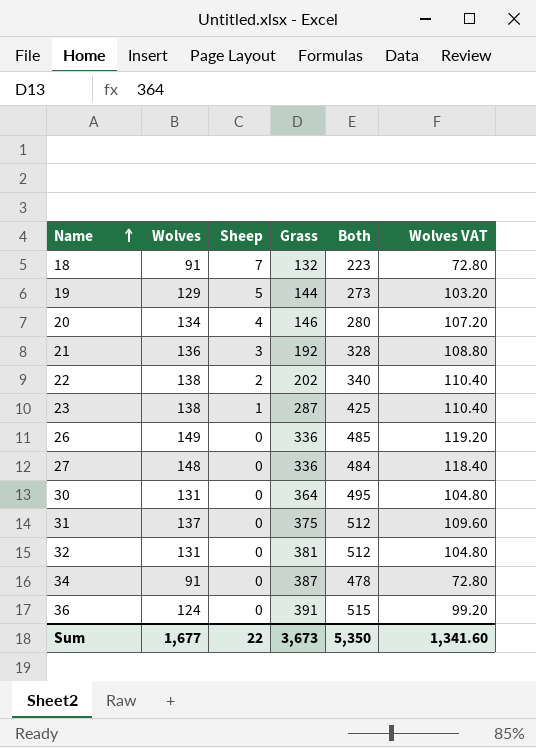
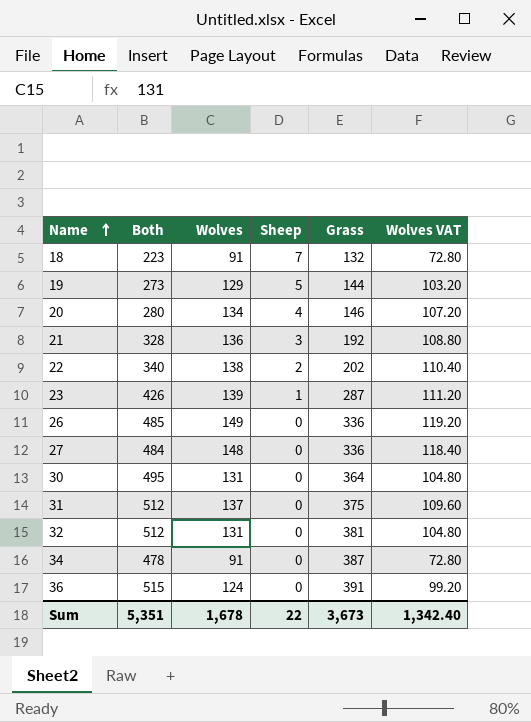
column Both | position: 5 -> 2
23 | Both: 425 -> 426
23 | Wolves: 138 -> 139
23 | Wolves VAT: 110.40 -> 111.20
Sum | Both: 5,350 -> 5,351
Sum | Wolves: 1,677 -> 1,678
Sum | Wolves VAT: 1,341.60 -> 1,342.40

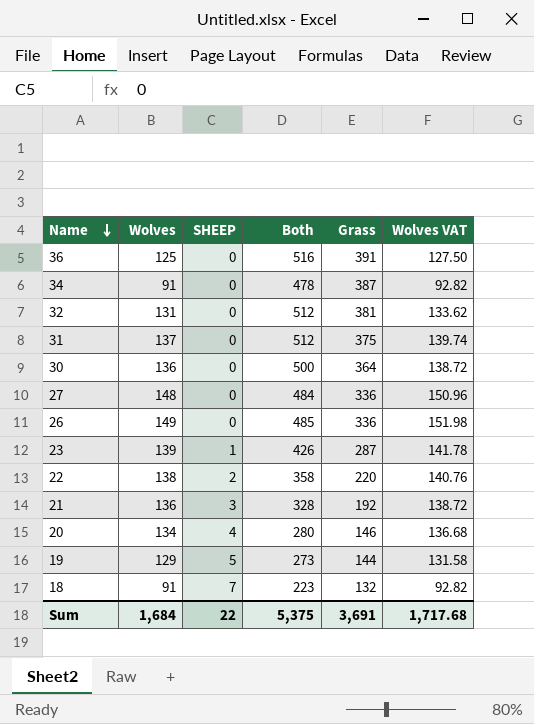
row order: Name ascending -> Name descending
column name: Sheep -> SHEEP
column Both | position: 2 -> 4
column Wolves VAT | formula: [Wolves] * 0.8 -> [Wolves] * 1.02
36 | Wolves: 124 -> 125
36 | Both: 515 -> 516
30 | Wolves: 131 -> 136
30 | Both: 495 -> 500
22 | Both: 340 -> 358
22 | Grass: 202 -> 220
Sum | Wolves: 1,678 -> 1,684
Sum | Both: 5,351 -> 5,375
Sum | Grass: 3,673 -> 3,691
Sum | Wolves VAT: 1,342.40 -> 1,717.68

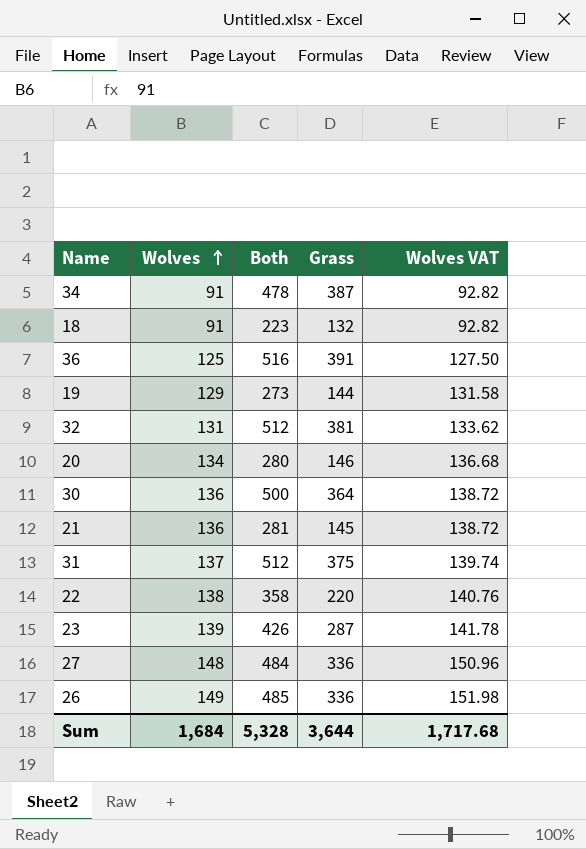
row order: Name descending -> Wolves ascending
column SHEEP | position: 3 -> none
21 | Both: 328 -> 281
21 | Grass: 192 -> 145
Sum | Both: 5,375 -> 5,328
Sum | Grass: 3,691 -> 3,644

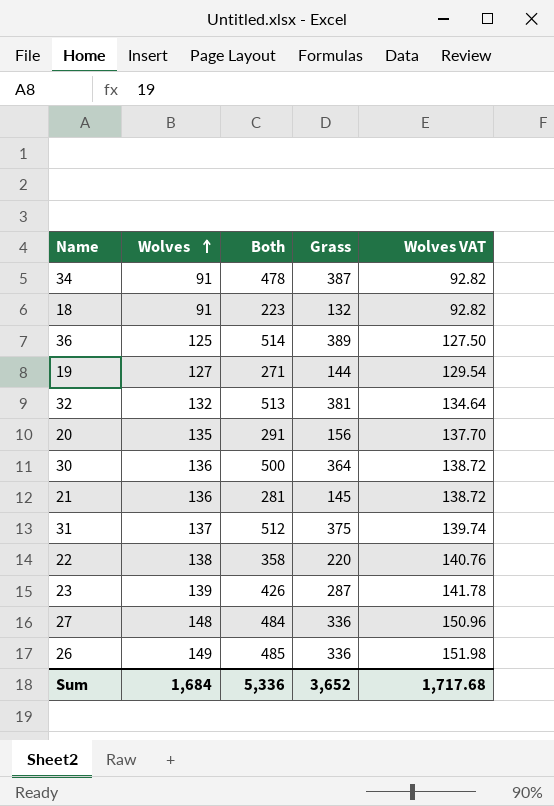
36 | Both: 516 -> 514
36 | Grass: 391 -> 389
19 | Wolves: 129 -> 127
19 | Both: 273 -> 271
19 | Wolves VAT: 131.58 -> 129.54
32 | Wolves: 131 -> 132
32 | Both: 512 -> 513
32 | Wolves VAT: 133.62 -> 134.64
20 | Wolves: 134 -> 135
20 | Both: 280 -> 291
20 | Grass: 146 -> 156
20 | Wolves VAT: 136.68 -> 137.70
Sum | Both: 5,328 -> 5,336
Sum | Grass: 3,644 -> 3,652

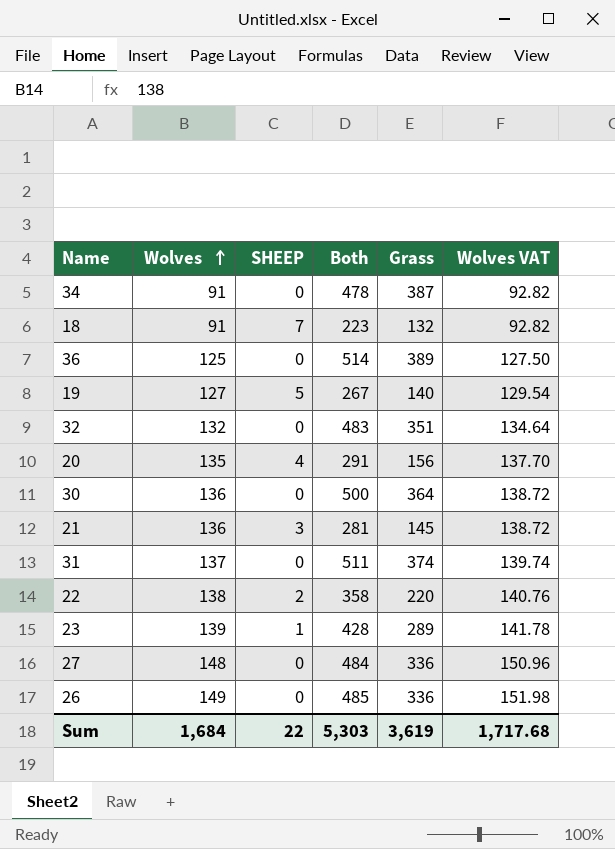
column SHEEP | position: none -> 3
19 | Both: 271 -> 267
19 | Grass: 144 -> 140
32 | Both: 513 -> 483
32 | Grass: 381 -> 351
31 | Both: 512 -> 511
31 | Grass: 375 -> 374
23 | Both: 426 -> 428
23 | Grass: 287 -> 289
Sum | Both: 5,336 -> 5,303
Sum | Grass: 3,652 -> 3,619

